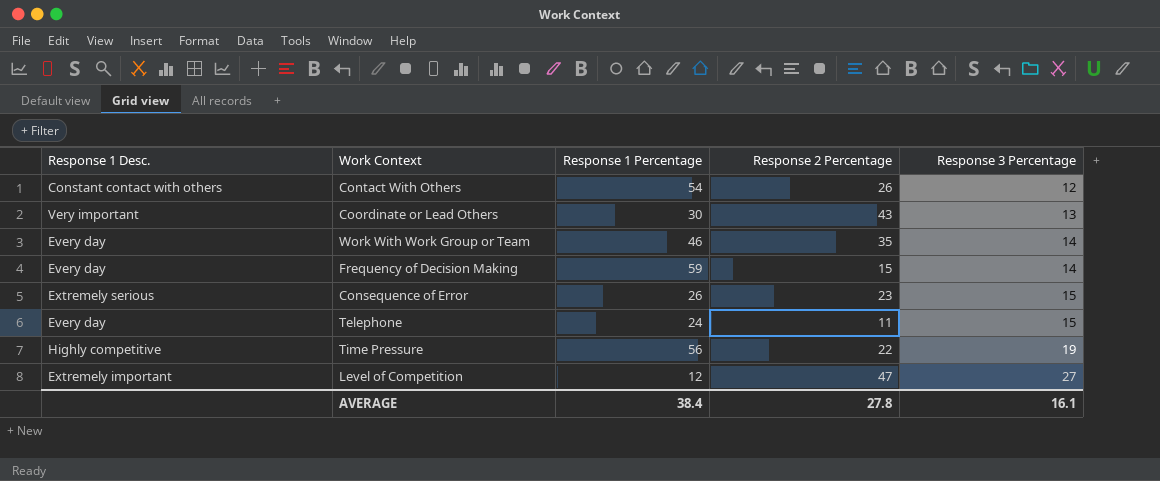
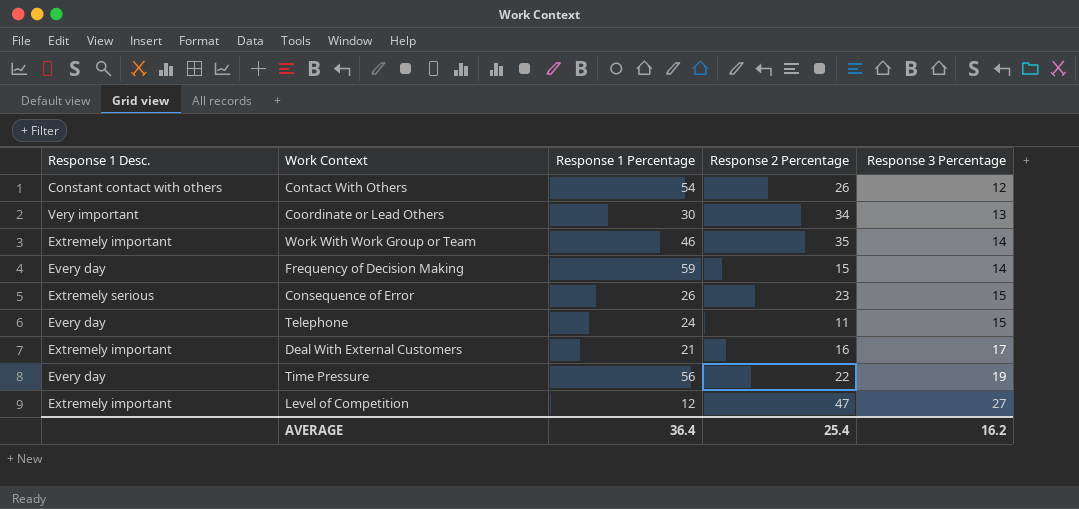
Coordinate or Lead Others | Response 2 Percentage: 43 -> 34
Work With Work Group or Team | Response 1 Desc.: Every day -> Extremely important
row Deal With External Customers: none -> Extremely important | 21 | 16 | 17
Time Pressure | Response 1 Desc.: Highly competitive -> Every day
AVERAGE | Response 1 Percentage: 38.4 -> 36.4
AVERAGE | Response 2 Percentage: 27.8 -> 25.4
AVERAGE | Response 3 Percentage: 16.1 -> 16.2

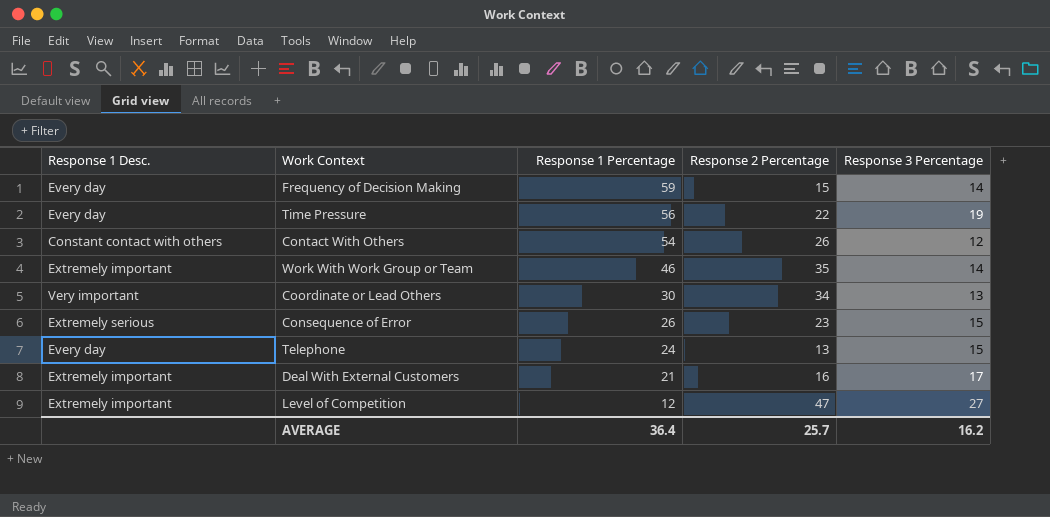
row order: Response 3 Percentage ascending -> Response 1 Percentage descending
Telephone | Response 2 Percentage: 11 -> 13
AVERAGE | Response 2 Percentage: 25.4 -> 25.7

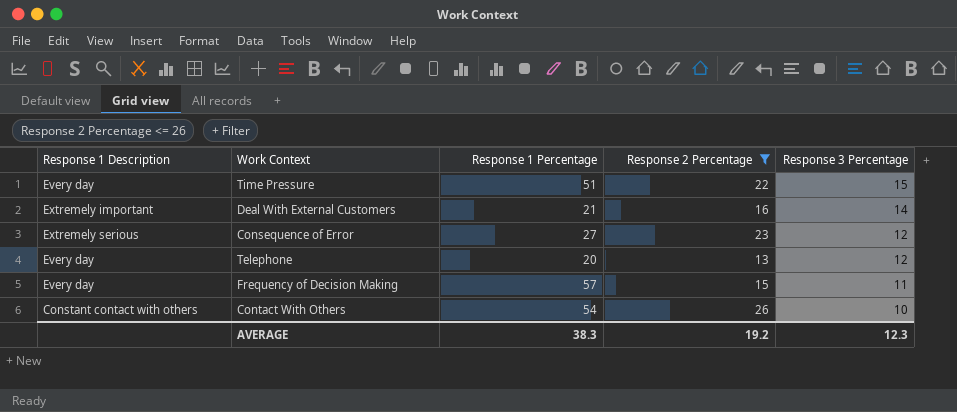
filter: none -> Response 2 Percentage <= 26
row order: Response 1 Percentage descending -> Response 3 Percentage descending
column name: Response 1 Desc. -> Response 1 Description
Time Pressure | Response 1 Percentage: 56 -> 51
Time Pressure | Response 3 Percentage: 19 -> 15
Deal With External Customers | Response 3 Percentage: 17 -> 14
Consequence of Error | Response 1 Percentage: 26 -> 27
Consequence of Error | Response 3 Percentage: 15 -> 12
Telephone | Response 1 Percentage: 24 -> 20
Telephone | Response 3 Percentage: 15 -> 12
Frequency of Decision Making | Response 1 Percentage: 59 -> 57
Frequency of Decision Making | Response 3 Percentage: 14 -> 11
Contact With Others | Response 3 Percentage: 12 -> 10
AVERAGE | Response 1 Percentage: 36.4 -> 38.3
AVERAGE | Response 2 Percentage: 25.7 -> 19.2
AVERAGE | Response 3 Percentage: 16.2 -> 12.3

